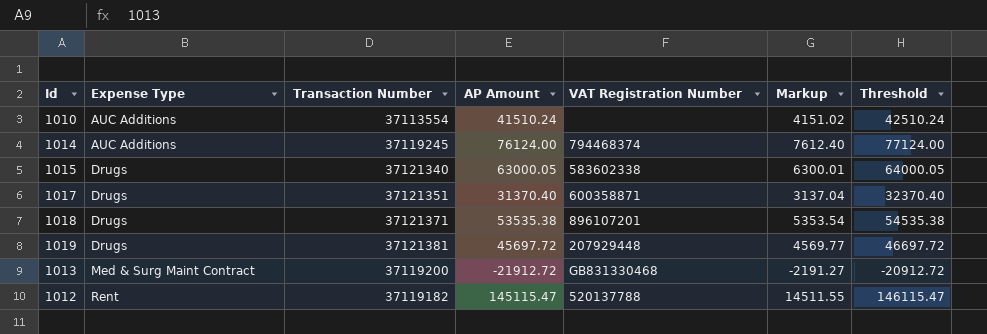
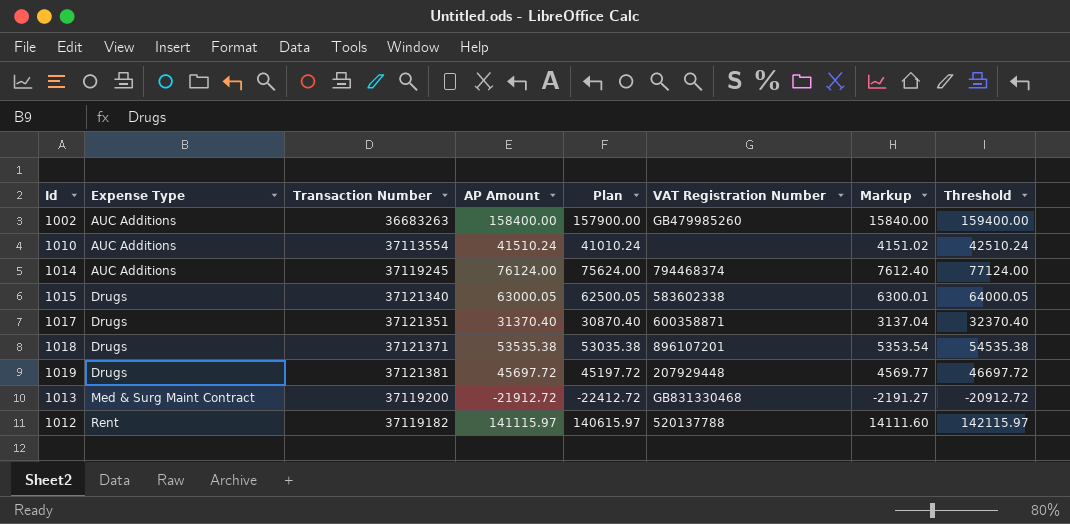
column Plan | formula: none -> [AP Amount] - 500
row 1002: none -> AUC Additions | 36683263 | 158400.00 | 157900.00 | GB479985260 | 15840.00 | 159400.00
1012 | AP Amount: 145115.47 -> 141115.97
1012 | Markup: 14511.55 -> 14111.60
1012 | Threshold: 146115.47 -> 142115.97

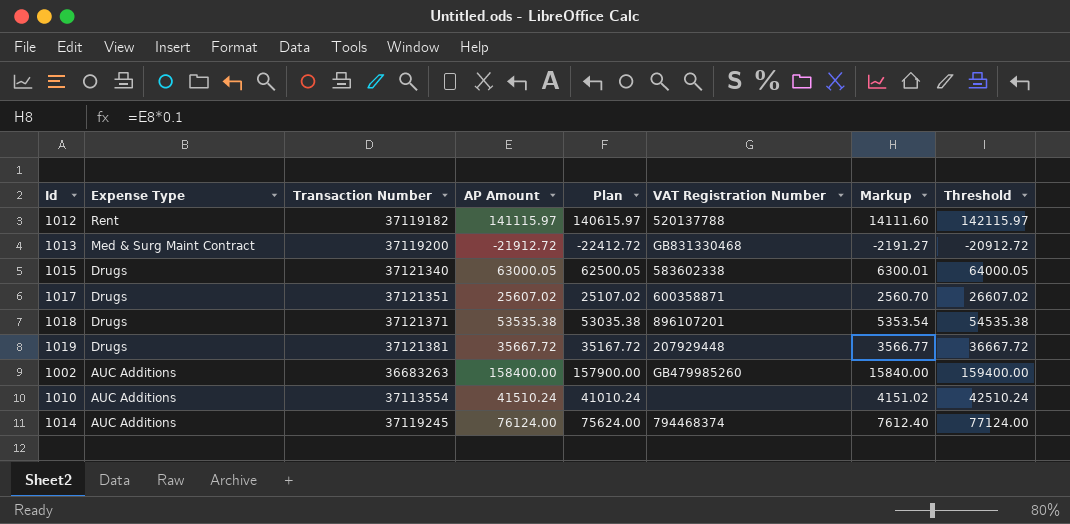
row order: Expense Type ascending -> Expense Type descending
1017 | AP Amount: 31370.40 -> 25607.02
1017 | Plan: 30870.40 -> 25107.02
1017 | Markup: 3137.04 -> 2560.70
1017 | Threshold: 32370.40 -> 26607.02
1019 | AP Amount: 45697.72 -> 35667.72
1019 | Plan: 45197.72 -> 35167.72
1019 | Markup: 4569.77 -> 3566.77
1019 | Threshold: 46697.72 -> 36667.72

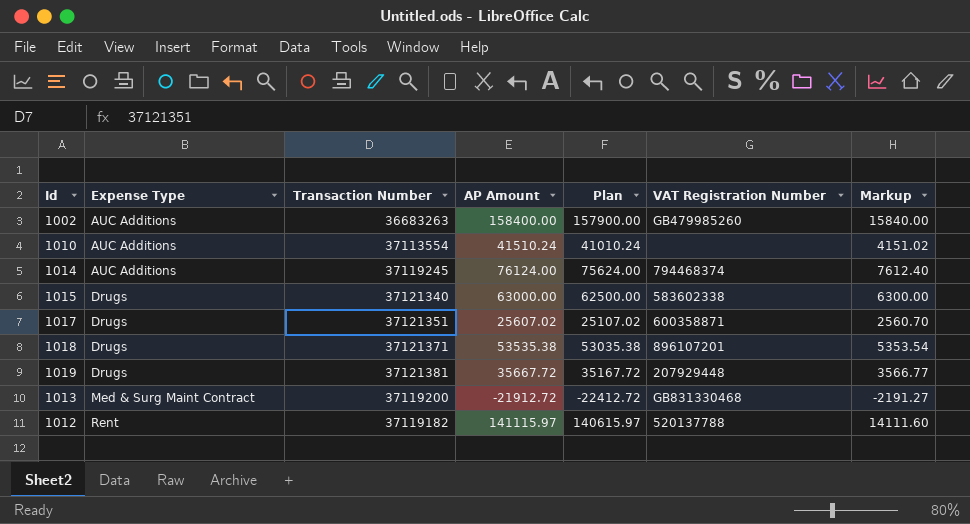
row order: Expense Type descending -> Expense Type ascending
column Threshold | formula: [AP Amount] + 1000 -> none
1015 | AP Amount: 63000.05 -> 63000.00
1015 | Plan: 62500.05 -> 62500.00
1015 | Markup: 6300.01 -> 6300.00

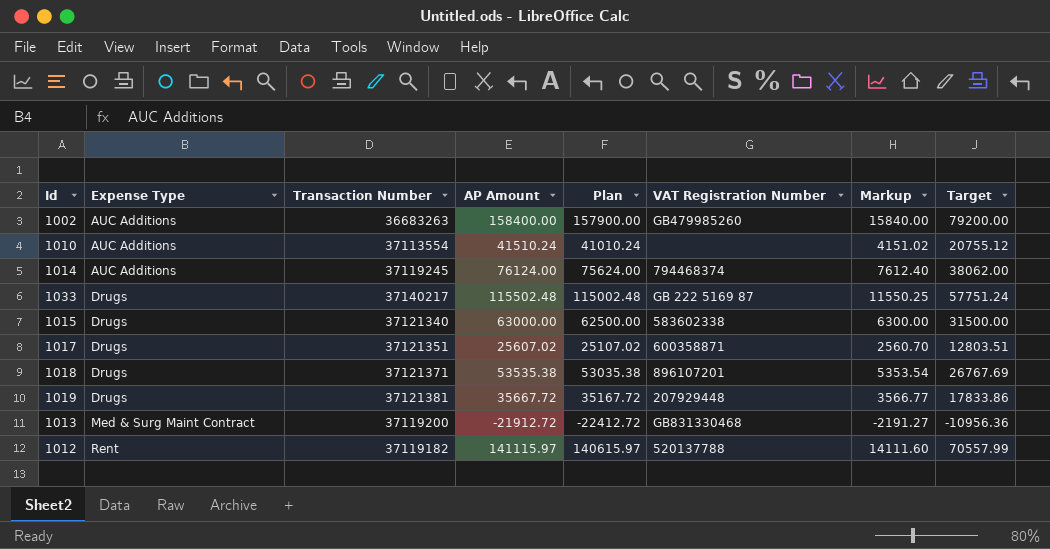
column Target | formula: none -> [AP Amount] * 0.5
row 1033: none -> Drugs | 37140217 | 115502.48 | 115002.48 | GB 222 5169 87 | 11550.25 | 57751.24

